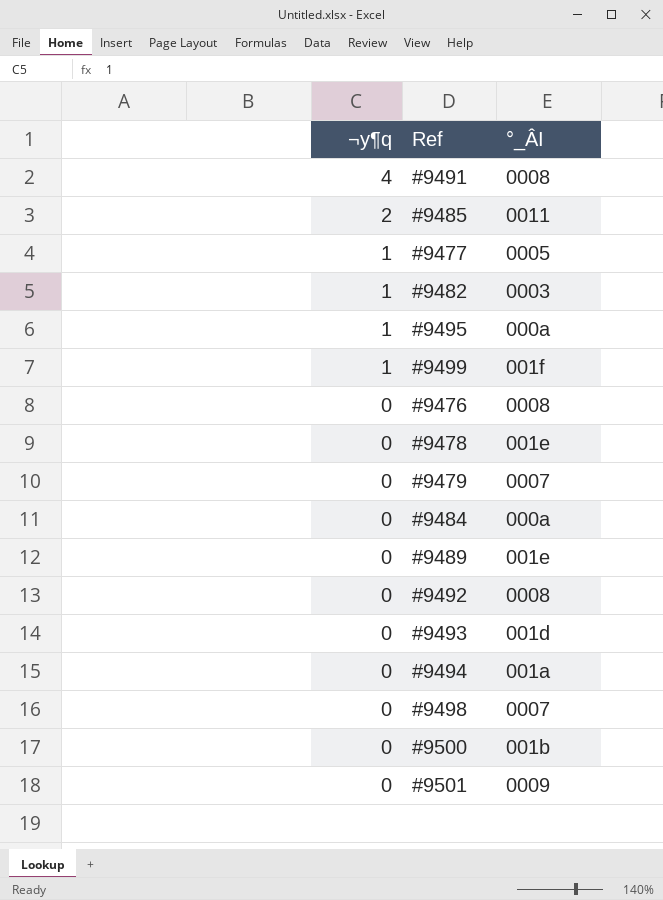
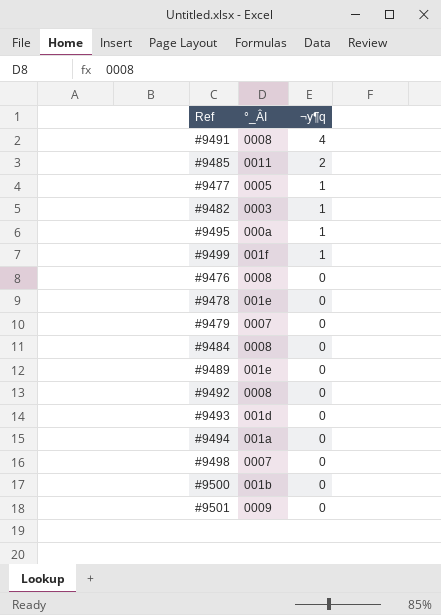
column ¬y¶q | position: 1 -> 3
#9484 | °_ÂI: 000a -> 0008

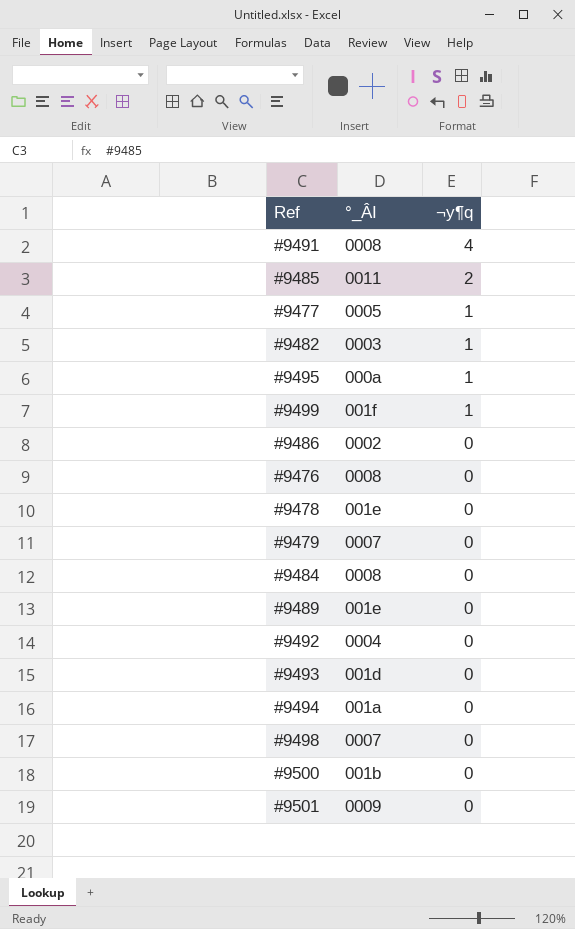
row #9486: none -> 0002 | 0
#9492 | °_ÂI: 0008 -> 0004

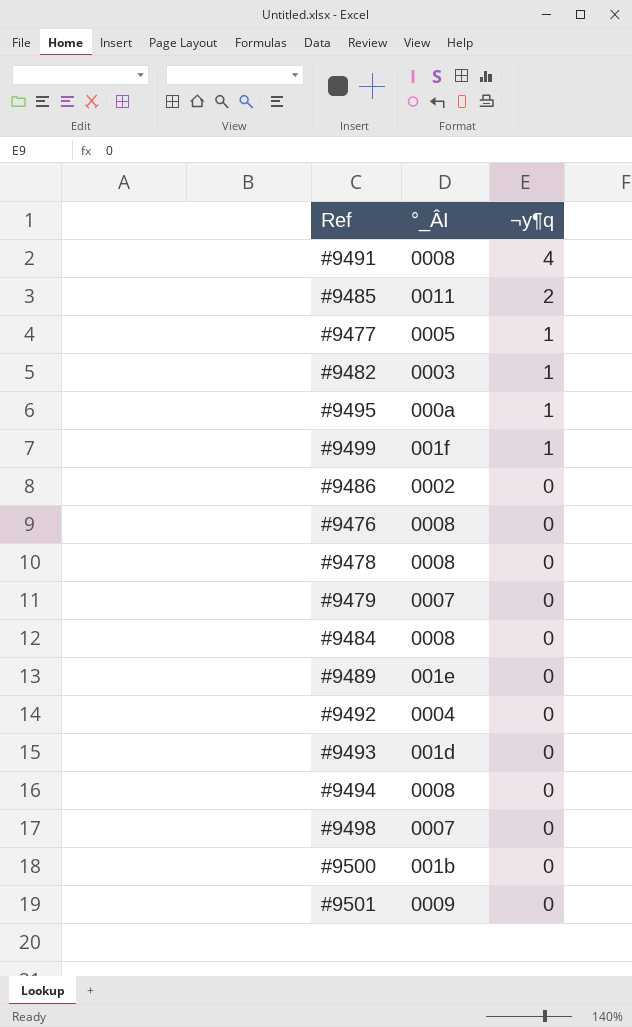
#9478 | °_ÂI: 001e -> 0008
#9494 | °_ÂI: 001a -> 0008

